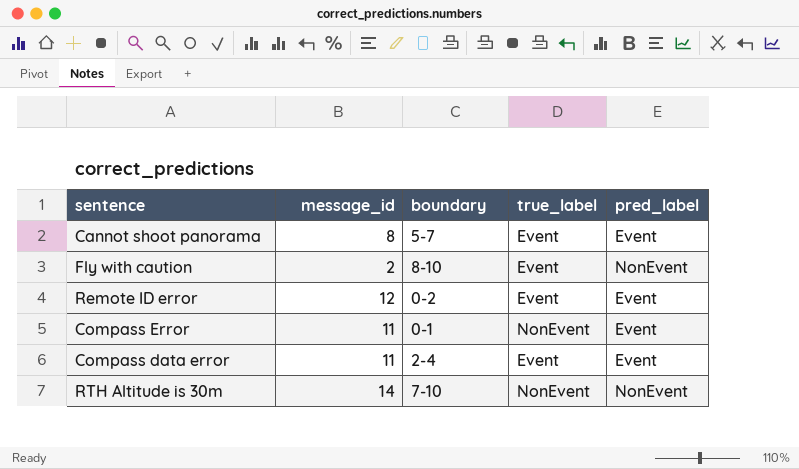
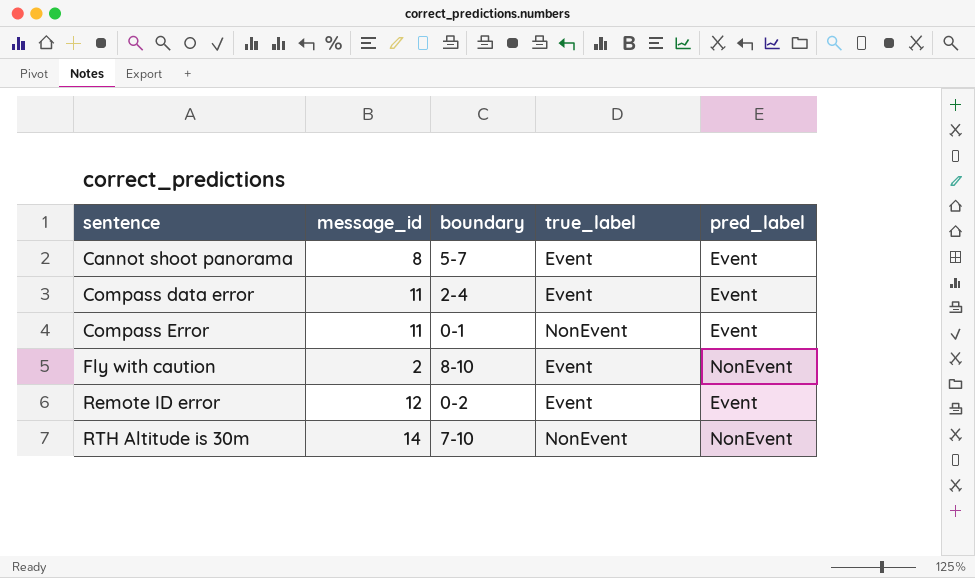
row order: none -> sentence ascending

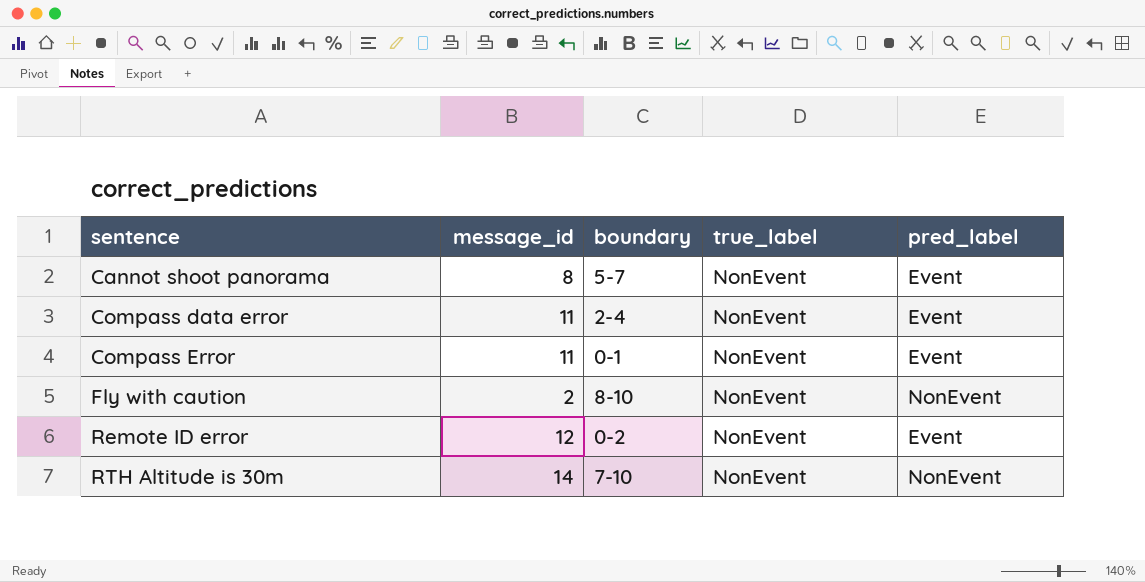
Cannot shoot panorama | true_label: Event -> NonEvent
Compass data error | true_label: Event -> NonEvent
Fly with caution | true_label: Event -> NonEvent
Remote ID error | true_label: Event -> NonEvent

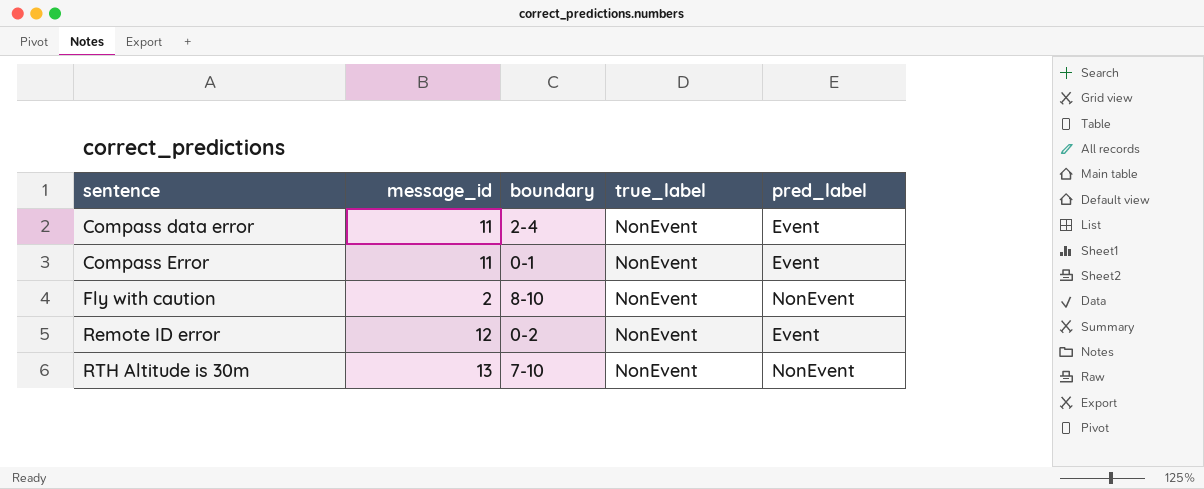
row Cannot shoot panorama: 8 | 5-7 | NonEvent | Event -> none
RTH Altitude is 30m | message_id: 14 -> 13

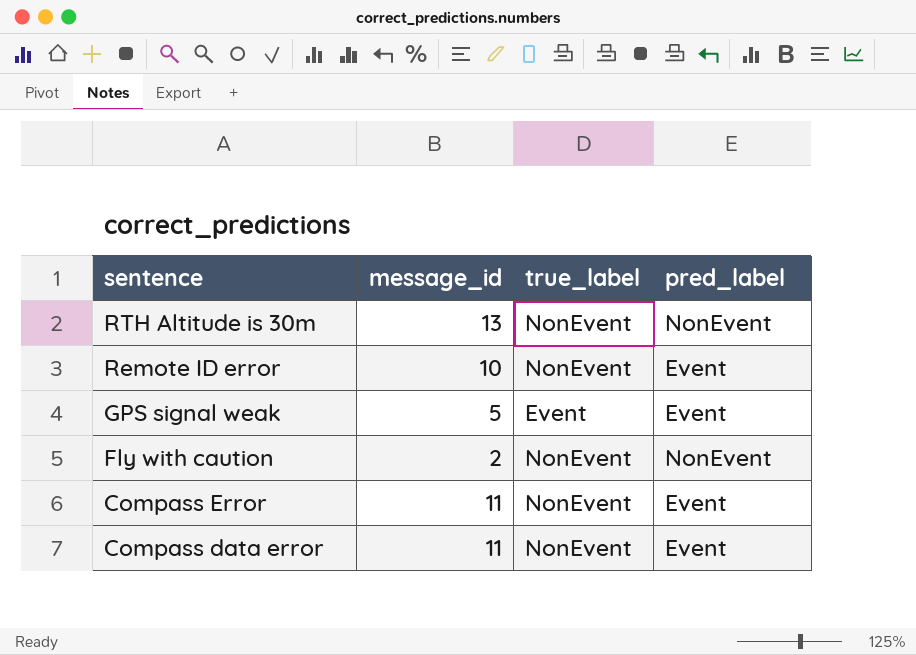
row order: sentence ascending -> sentence descending
column boundary | position: 3 -> none
Remote ID error | message_id: 12 -> 10
row GPS signal weak: none -> 5 | Event | Event

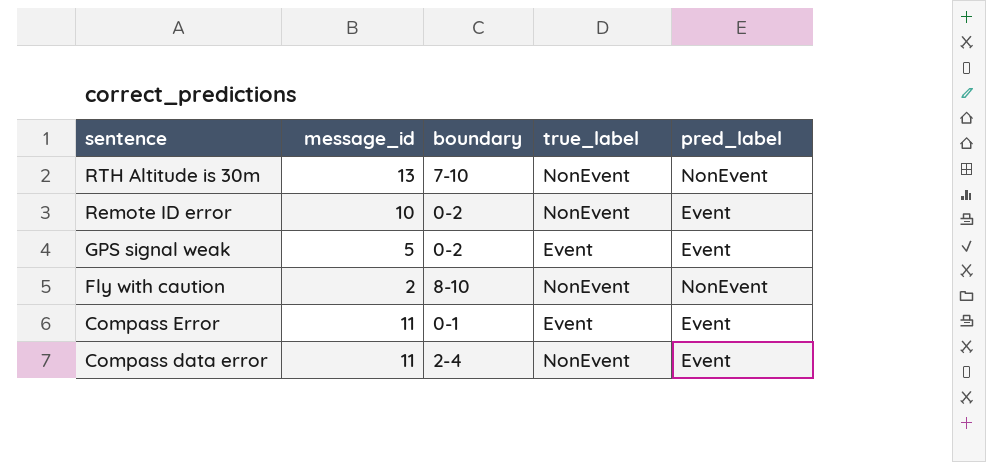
column boundary | position: none -> 3
Compass Error | true_label: NonEvent -> Event

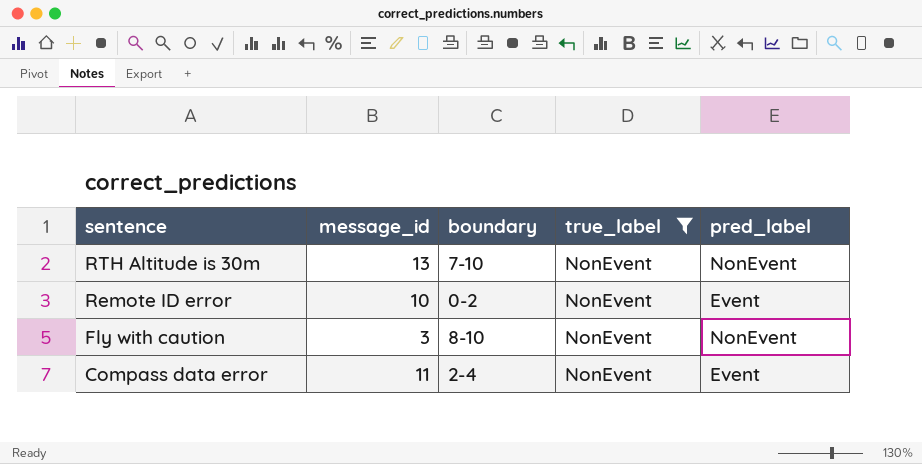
filter: none -> true_label = NonEvent
Fly with caution | message_id: 2 -> 3

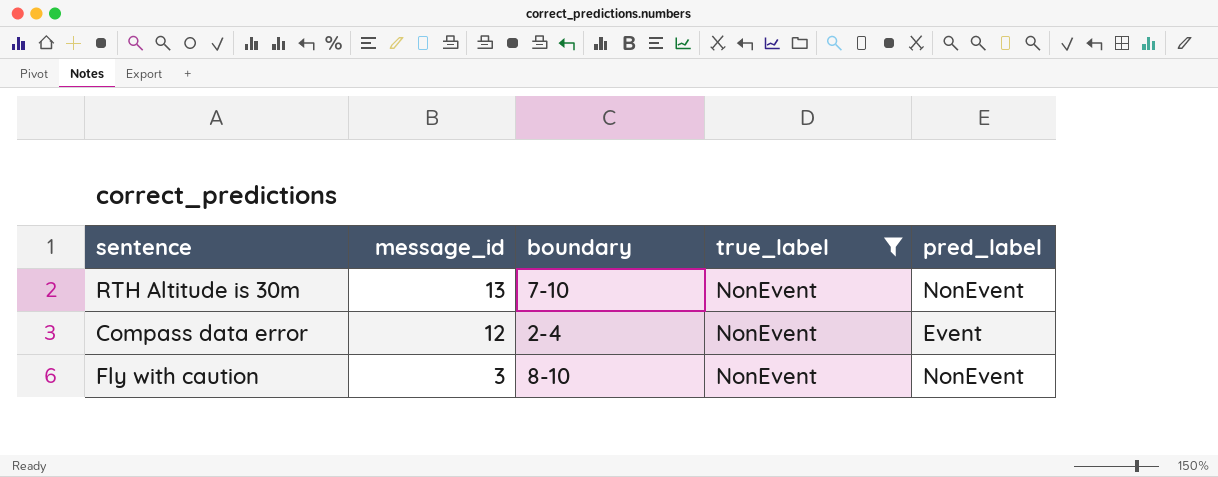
row order: sentence descending -> message_id descending
row Remote ID error: 10 | 0-2 | NonEvent | Event -> none
Compass data error | message_id: 11 -> 12

